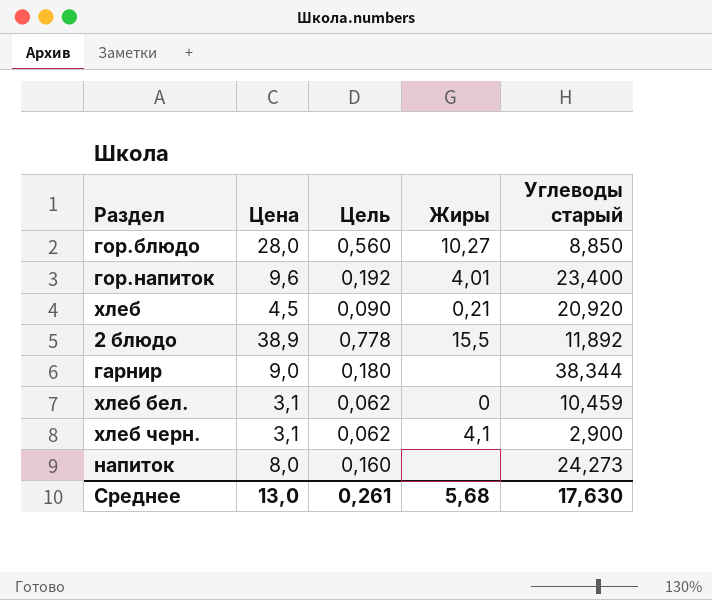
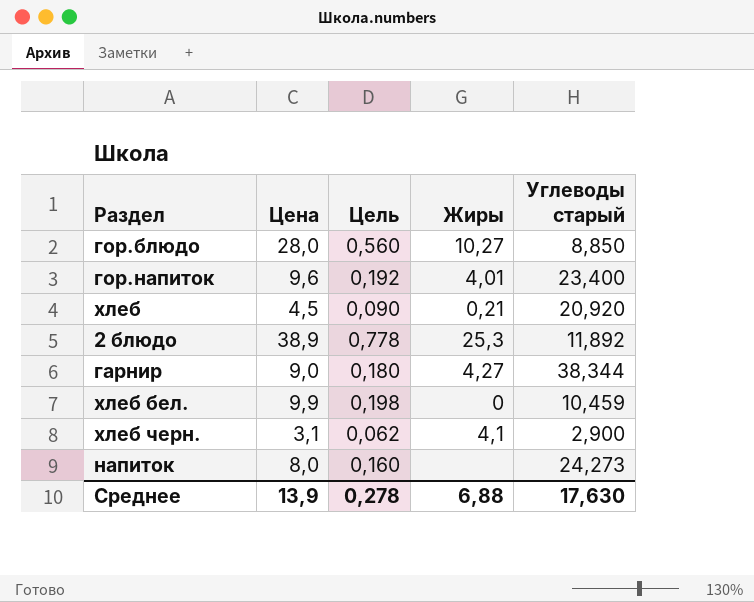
2 блюдо | Жиры: 15,5 -> 25,3
гарнир | Жиры: none -> 4,27
хлеб бел. | Цена: 3,1 -> 9,9
хлеб бел. | Цель: 0,062 -> 0,198
Среднее | Цена: 13,0 -> 13,9
Среднее | Цель: 0,261 -> 0,278
Среднее | Жиры: 5,68 -> 6,88

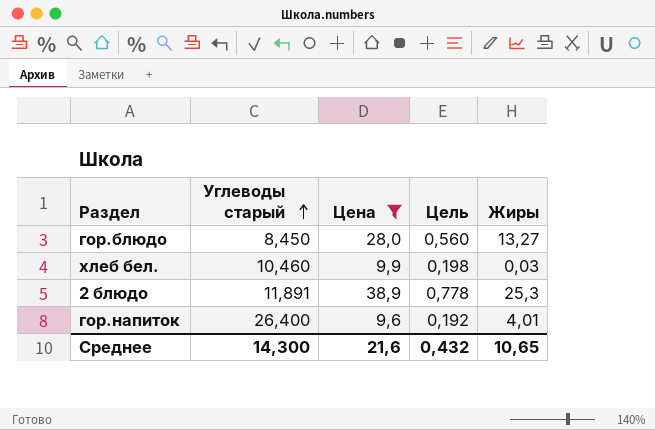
filter: none -> Цена >= 9,6
row order: none -> Углеводы старый ascending
column Углеводы старый | position: 5 -> 2
гор.блюдо | Углеводы старый: 8,850 -> 8,450
гор.блюдо | Жиры: 10,27 -> 13,27
хлеб бел. | Углеводы старый: 10,459 -> 10,460
хлеб бел. | Жиры: 0 -> 0,03
2 блюдо | Углеводы старый: 11,892 -> 11,891
гор.напиток | Углеводы старый: 23,400 -> 26,400
Среднее | Углеводы старый: 17,630 -> 14,300
Среднее | Цена: 13,9 -> 21,6
Среднее | Цель: 0,278 -> 0,432
Среднее | Жиры: 6,88 -> 10,65

